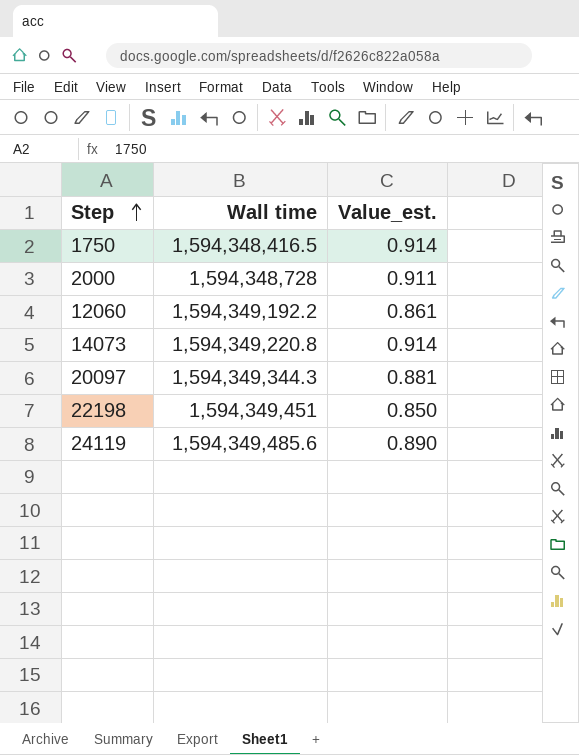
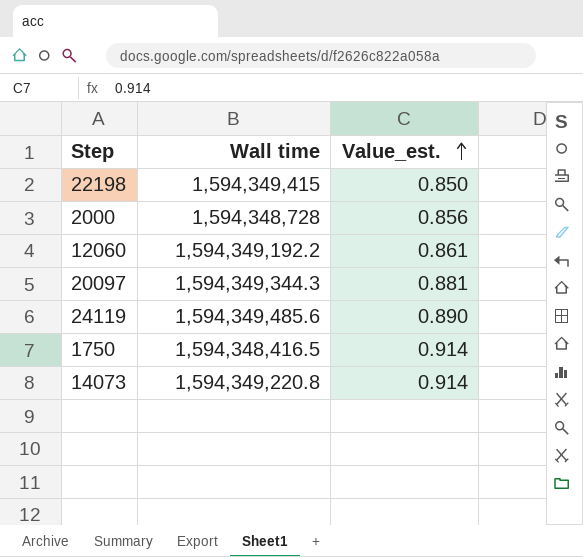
row order: Step ascending -> Value_est. ascending
22198 | Wall time: 1,594,349,451 -> 1,594,349,415
2000 | Value_est.: 0.911 -> 0.856

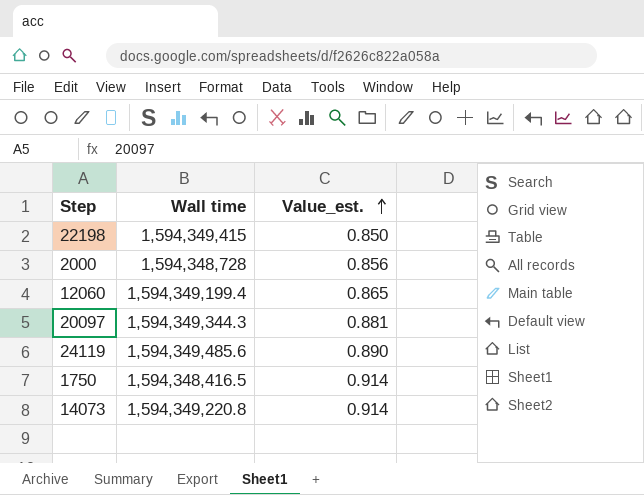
12060 | Wall time: 1,594,349,192.2 -> 1,594,349,199.4
12060 | Value_est.: 0.861 -> 0.865

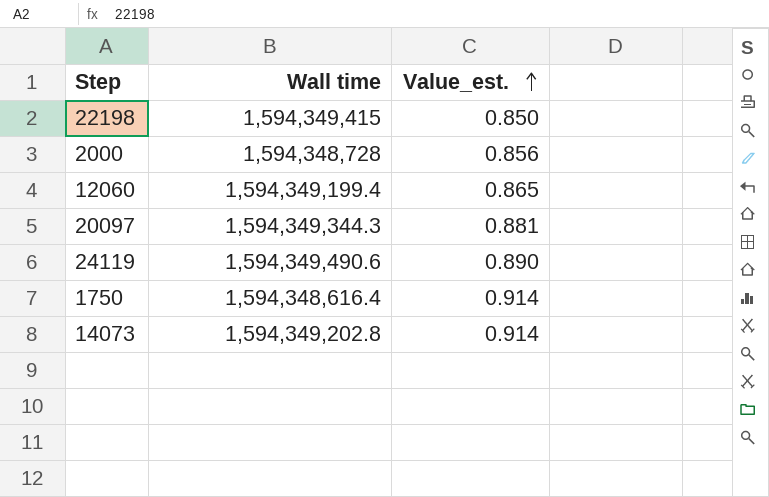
24119 | Wall time: 1,594,349,485.6 -> 1,594,349,490.6
1750 | Wall time: 1,594,348,416.5 -> 1,594,348,616.4
14073 | Wall time: 1,594,349,220.8 -> 1,594,349,202.8

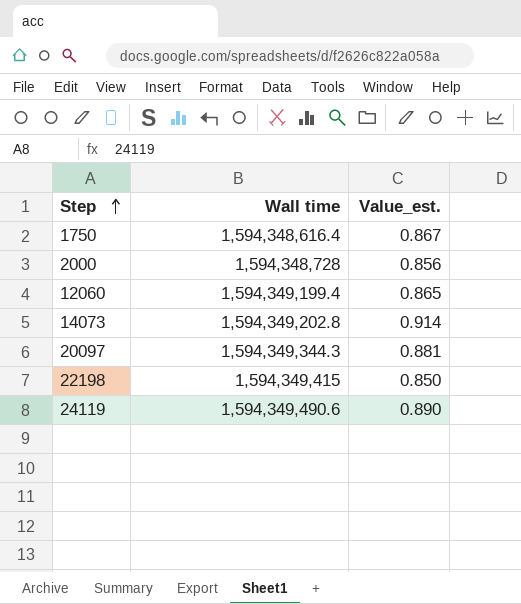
row order: Value_est. ascending -> Step ascending
1750 | Value_est.: 0.914 -> 0.867

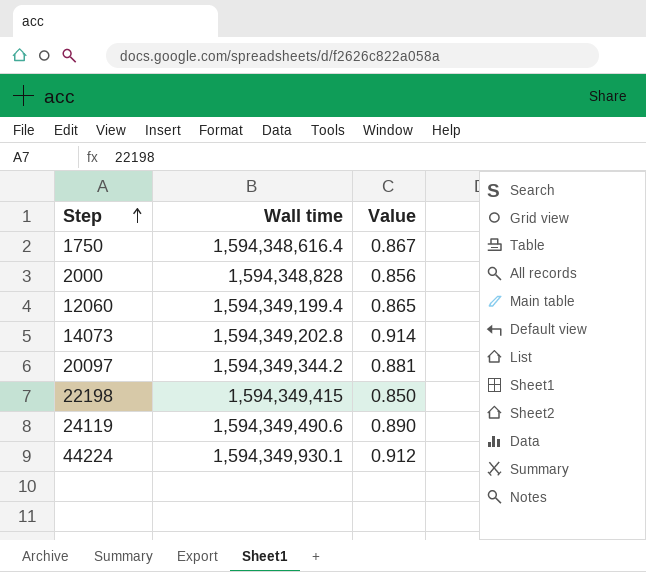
column name: Value_est. -> Value
2000 | Wall time: 1,594,348,728 -> 1,594,348,828
20097 | Wall time: 1,594,349,344.3 -> 1,594,349,344.2
row 44224: none -> 1,594,349,930.1 | 0.912

